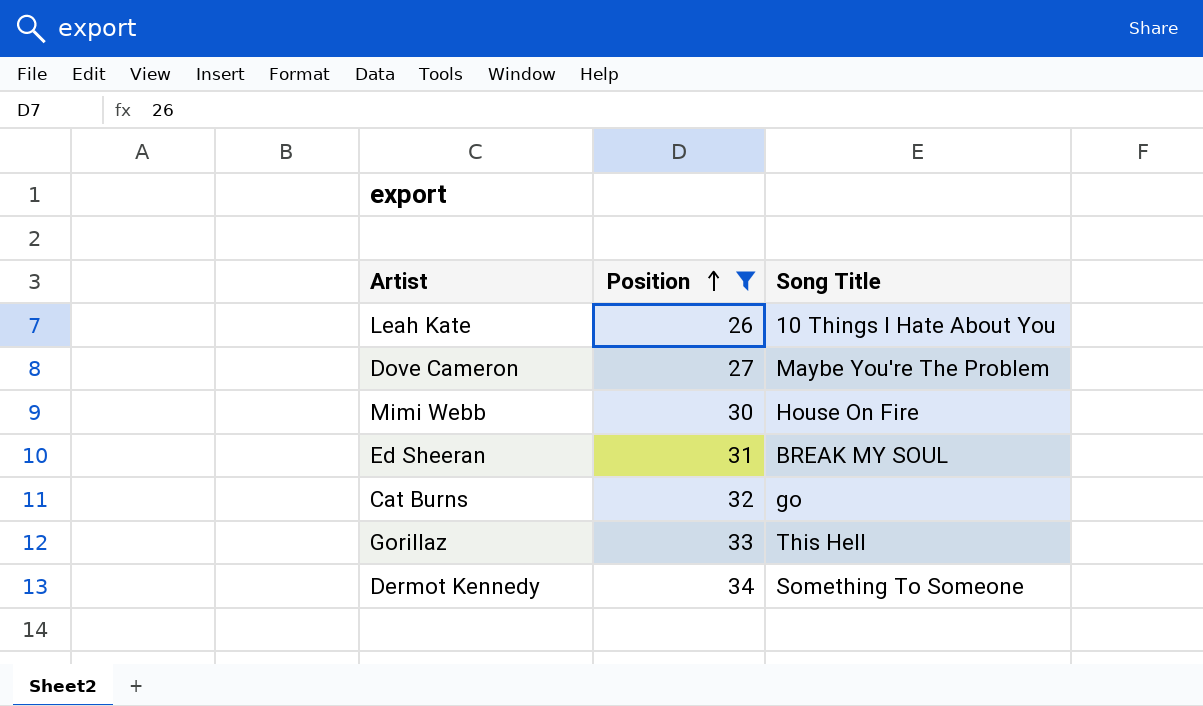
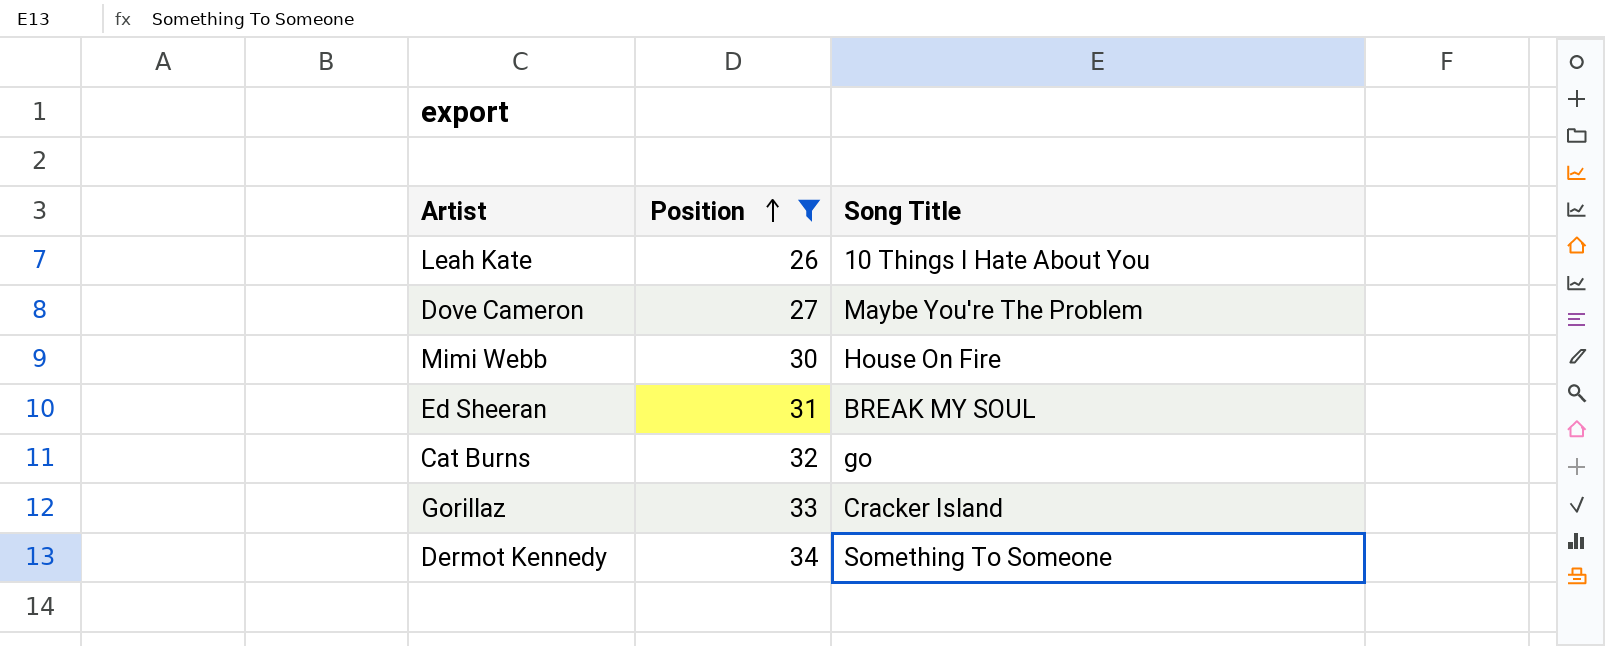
Gorillaz | Song Title: This Hell -> Cracker Island

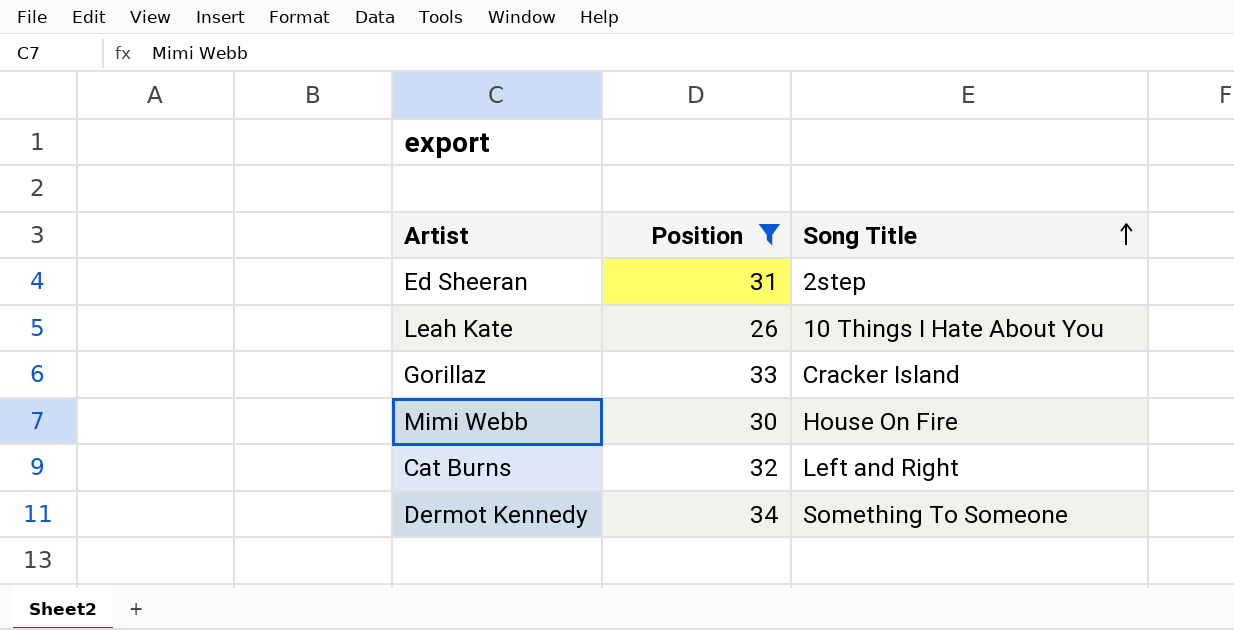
row order: Position ascending -> Song Title ascending
row Dove Cameron: 27 | Maybe You're The Problem -> none
Ed Sheeran | Song Title: BREAK MY SOUL -> 2step
Cat Burns | Song Title: go -> Left and Right

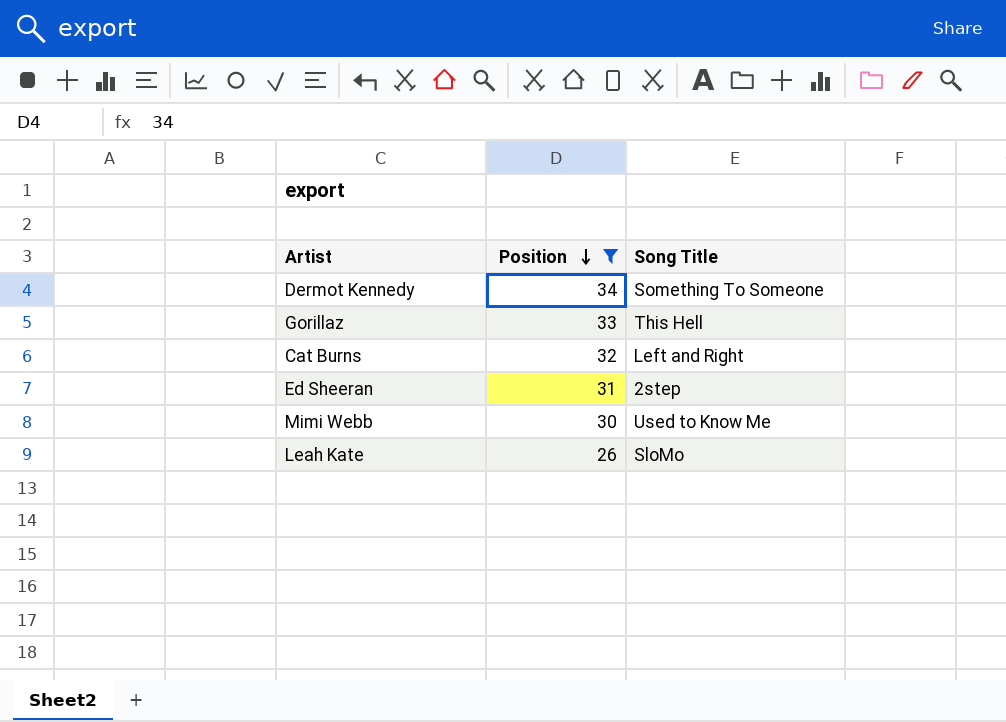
row order: Song Title ascending -> Position descending
Gorillaz | Song Title: Cracker Island -> This Hell
Mimi Webb | Song Title: House On Fire -> Used to Know Me
Leah Kate | Song Title: 10 Things I Hate About You -> SloMo

